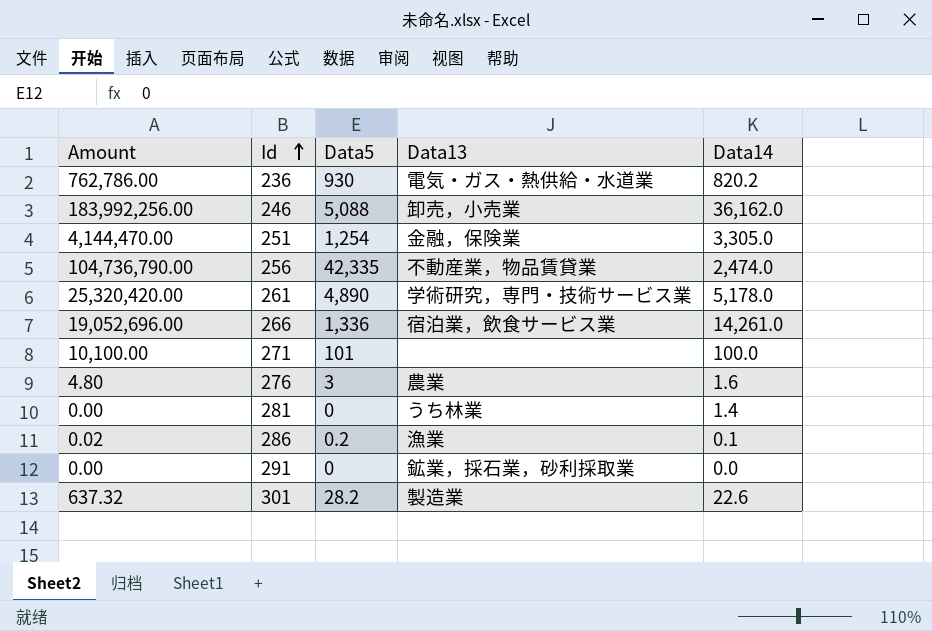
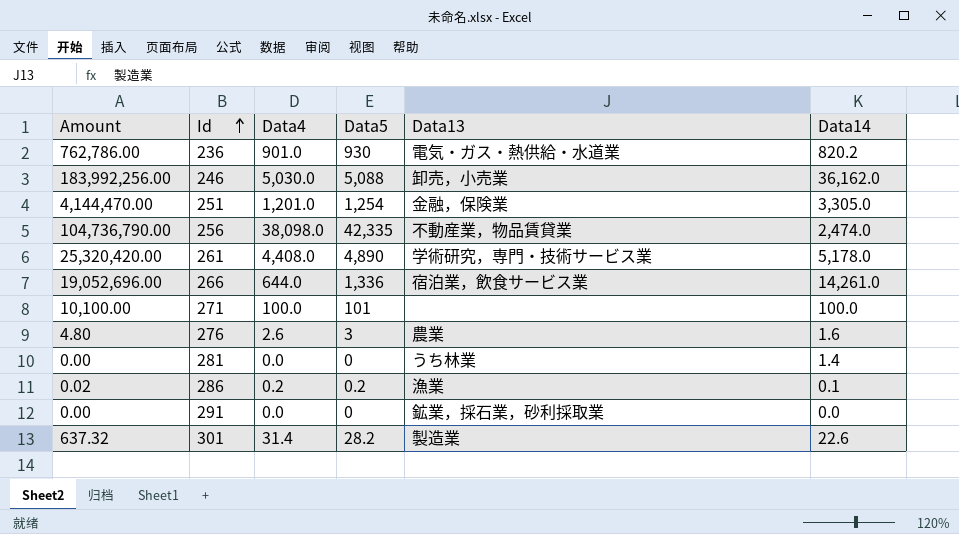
column Data4 | position: none -> 3

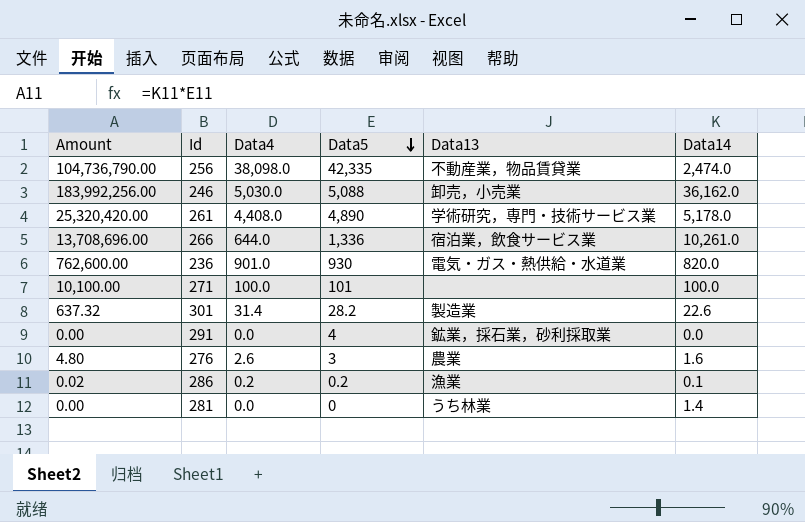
row order: Id ascending -> Data5 descending
row 251: 4,144,470.00 | 1,201.0 | 1,254 | 金融，保険業 | 3,305.0 -> none
266 | Amount: 19,052,696.00 -> 13,708,696.00
266 | Data14: 14,261.0 -> 10,261.0
236 | Amount: 762,786.00 -> 762,600.00
236 | Data14: 820.2 -> 820.0
291 | Data5: 0 -> 4

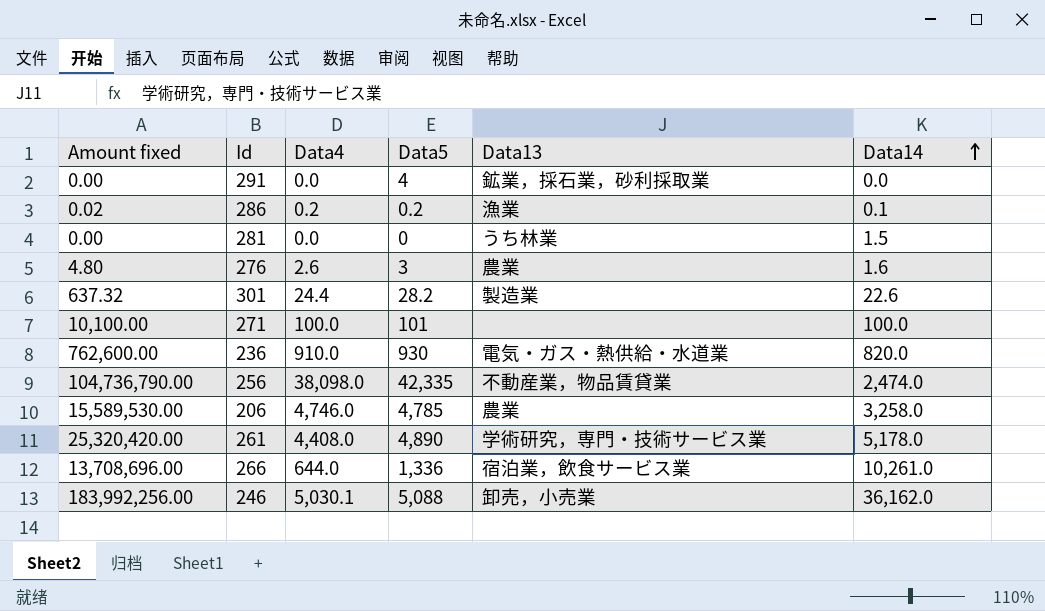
row order: Data5 descending -> Data14 ascending
column name: Amount -> Amount fixed
281 | Data14: 1.4 -> 1.5
301 | Data4: 31.4 -> 24.4
236 | Data4: 901.0 -> 910.0
row 206: none -> 15,589,530.00 | 4,746.0 | 4,785 | 農業 | 3,258.0
246 | Data4: 5,030.0 -> 5,030.1

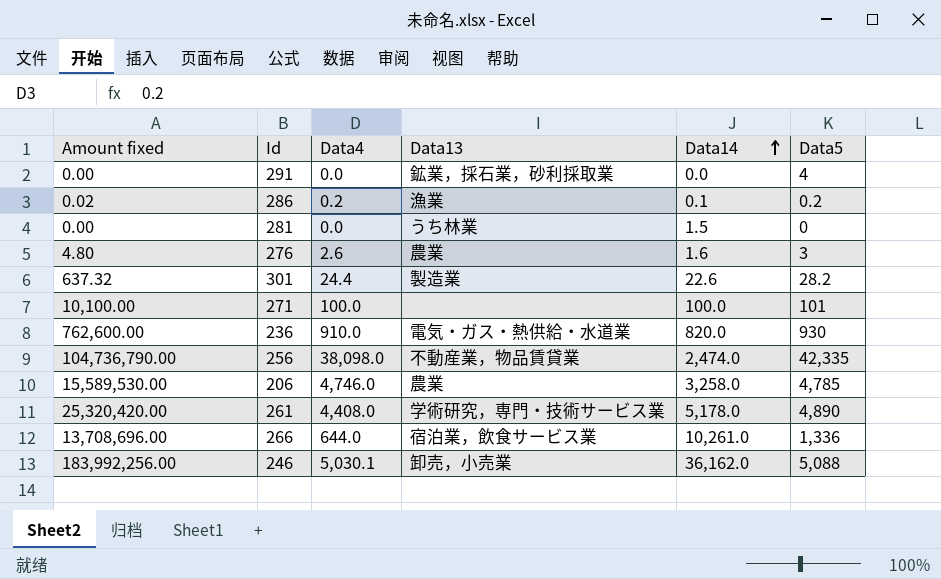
column Data5 | position: 4 -> 6

